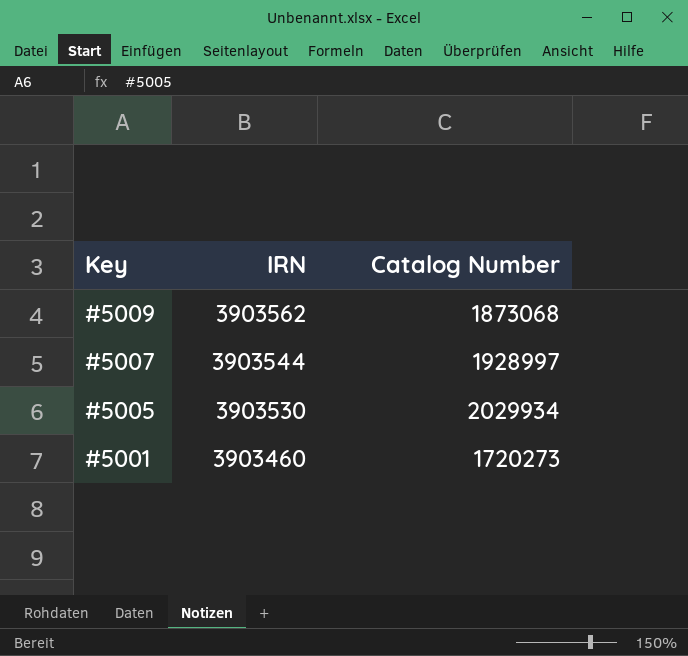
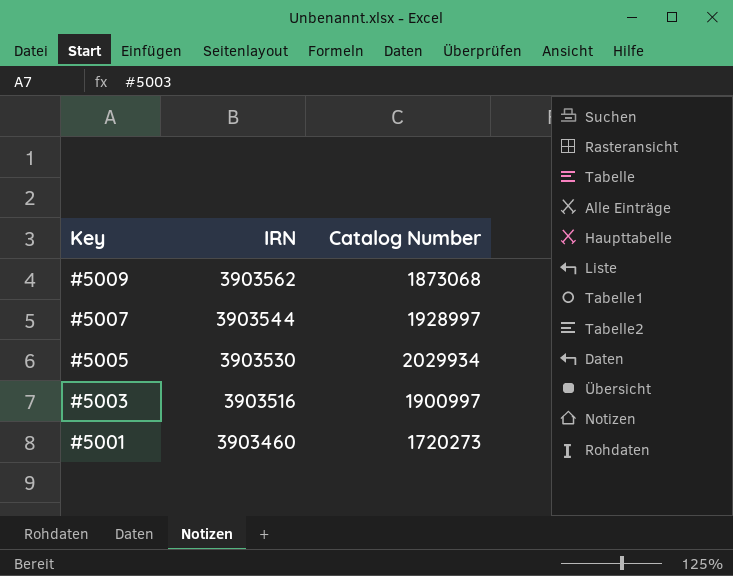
row #5003: none -> 3903516 | 1900997

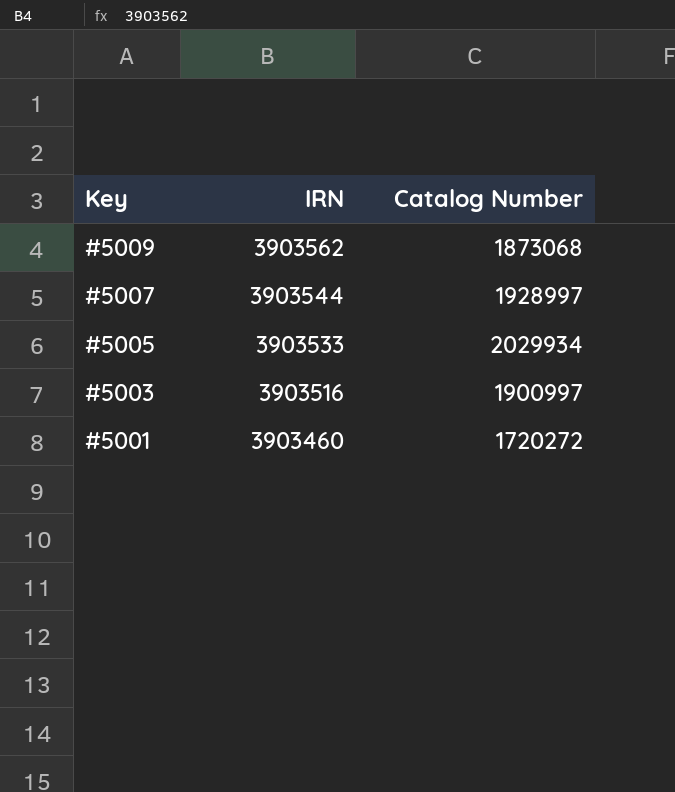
#5005 | IRN: 3903530 -> 3903533
#5001 | Catalog Number: 1720273 -> 1720272

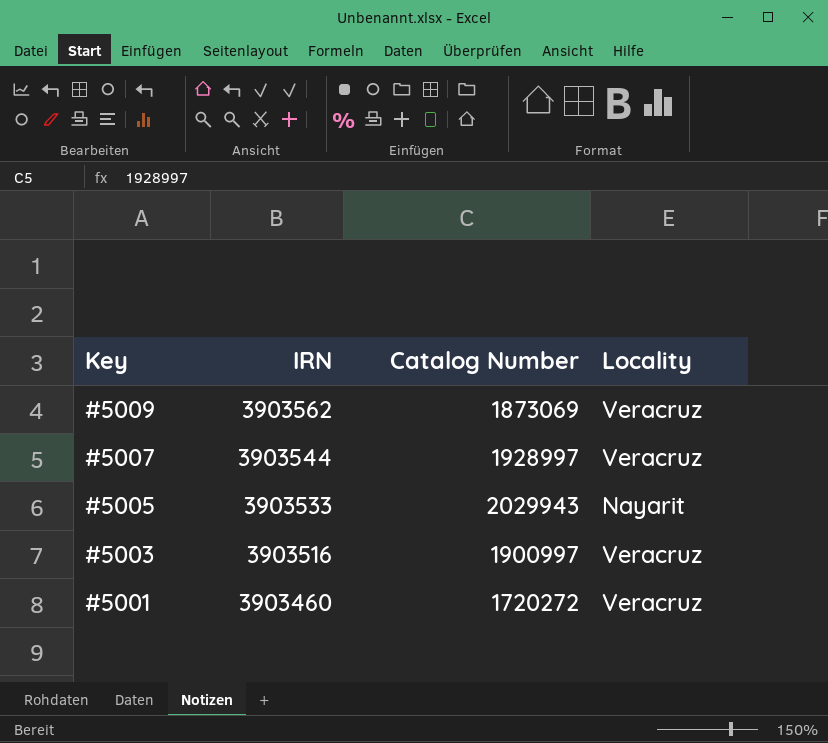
column Locality | position: none -> 4
#5009 | Catalog Number: 1873068 -> 1873069
#5005 | Catalog Number: 2029934 -> 2029943

